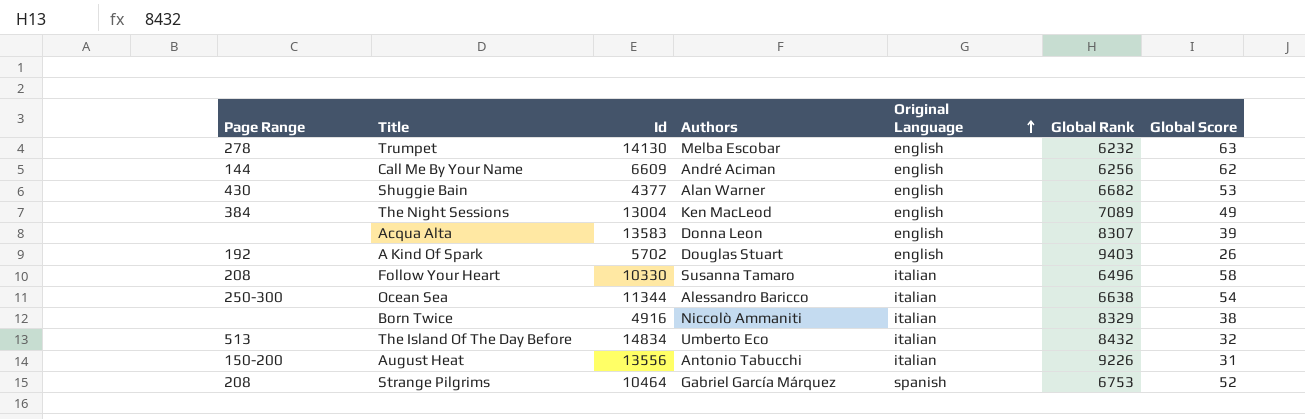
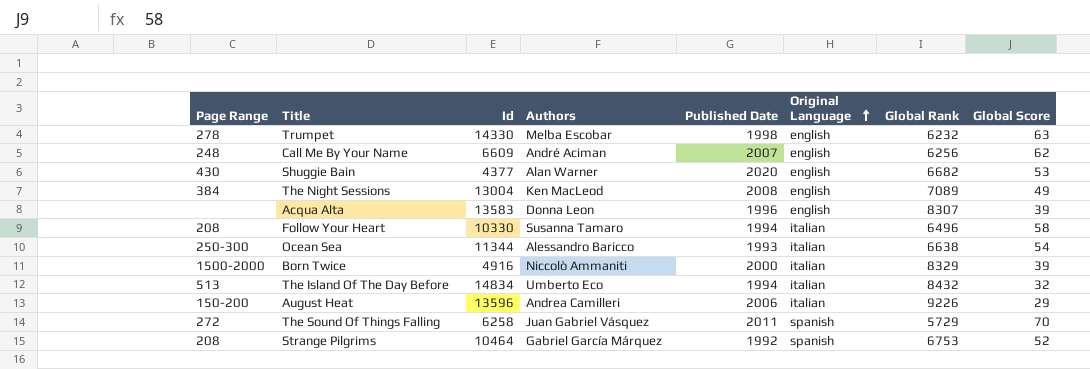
column Published Date | position: none -> 5
row A Kind Of Spark: 192 | 5702 | Douglas Stuart | english | 9403 | 26 -> none
Trumpet | Id: 14130 -> 14330
Call Me By Your Name | Page Range: 144 -> 248
Born Twice | Page Range: none -> 1500-2000
Born Twice | Global Score: 38 -> 39
August Heat | Id: 13556 -> 13596
August Heat | Authors: Antonio Tabucchi -> Andrea Camilleri
August Heat | Global Score: 31 -> 29
row The Sound Of Things Falling: none -> 272 | 6258 | Juan Gabriel Vásquez | 2011 | spanish | 5729 | 70

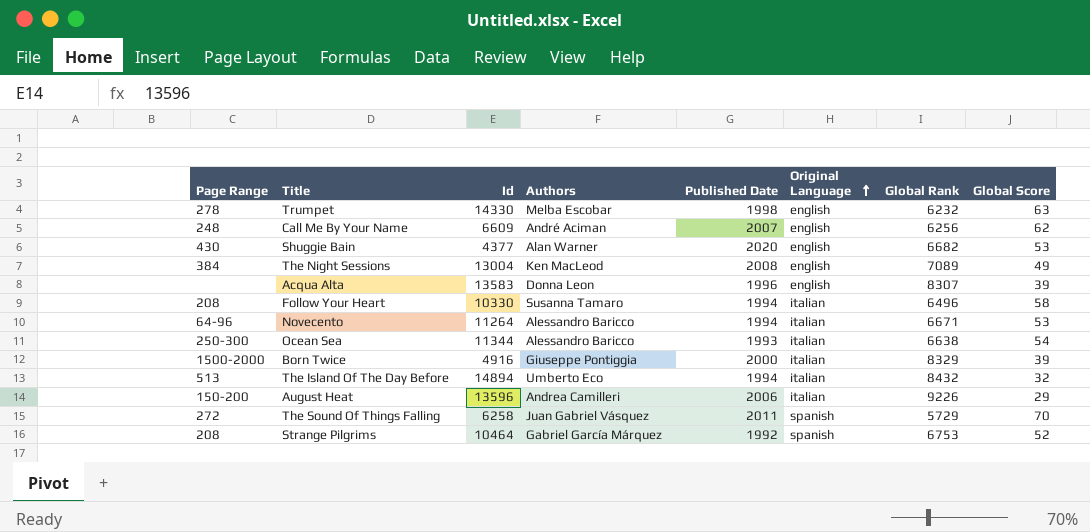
row Novecento: none -> 64-96 | 11264 | Alessandro Baricco | 1994 | italian | 6671 | 53
Born Twice | Authors: Niccolò Ammaniti -> Giuseppe Pontiggia
The Island Of The Day Before | Id: 14834 -> 14894

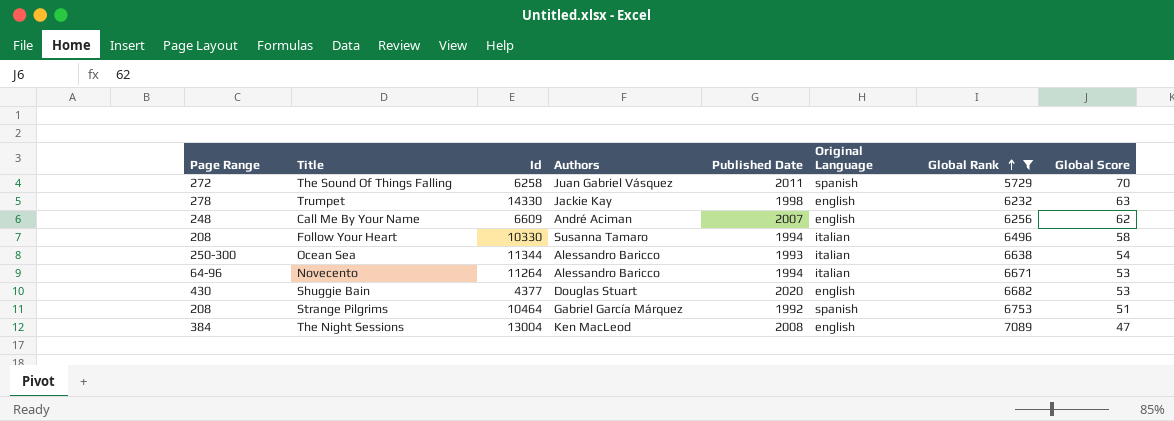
filter: none -> Global Rank <= 7089
row order: Original Language ascending -> Global Rank ascending
Trumpet | Authors: Melba Escobar -> Jackie Kay
Shuggie Bain | Authors: Alan Warner -> Douglas Stuart
Strange Pilgrims | Global Score: 52 -> 51
The Night Sessions | Global Score: 49 -> 47

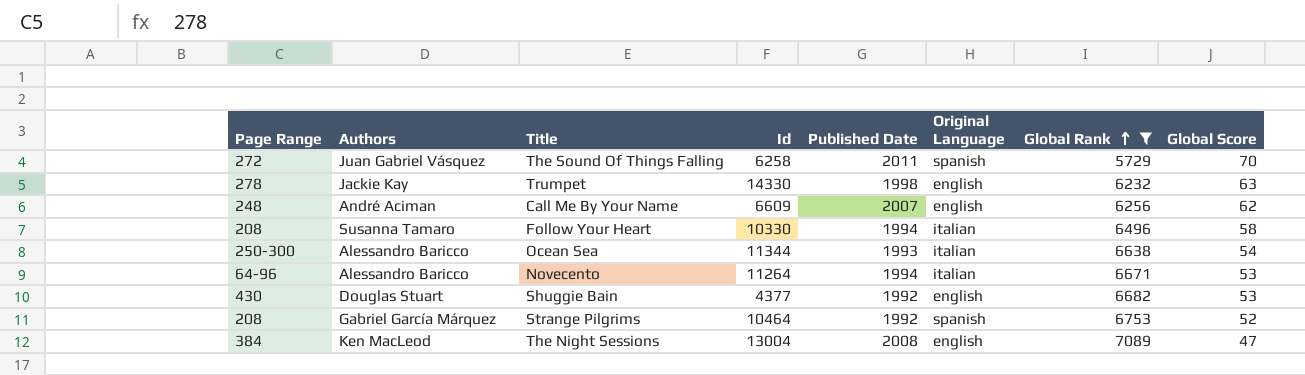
column Authors | position: 4 -> 2
Shuggie Bain | Published Date: 2020 -> 1992
Strange Pilgrims | Global Score: 51 -> 52

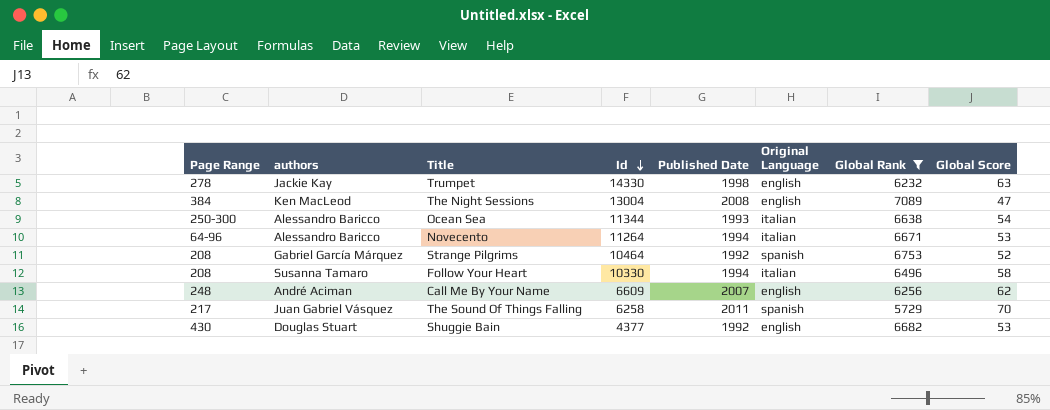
row order: Global Rank ascending -> Id descending
column name: Authors -> authors
The Sound Of Things Falling | Page Range: 272 -> 217

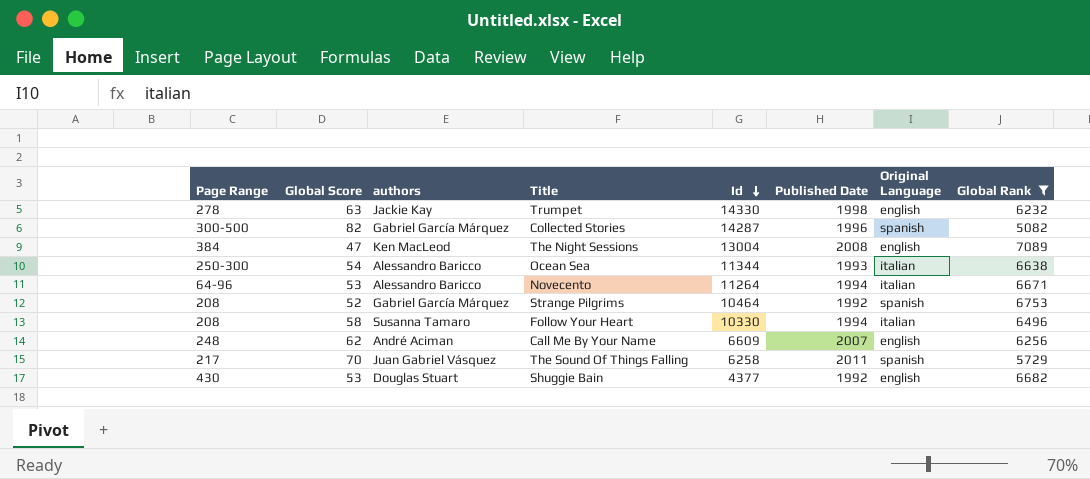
column Global Score | position: 8 -> 2
row Collected Stories: none -> 300-500 | 82 | Gabriel García Márquez | 14287 | 1996 | spanish | 5082

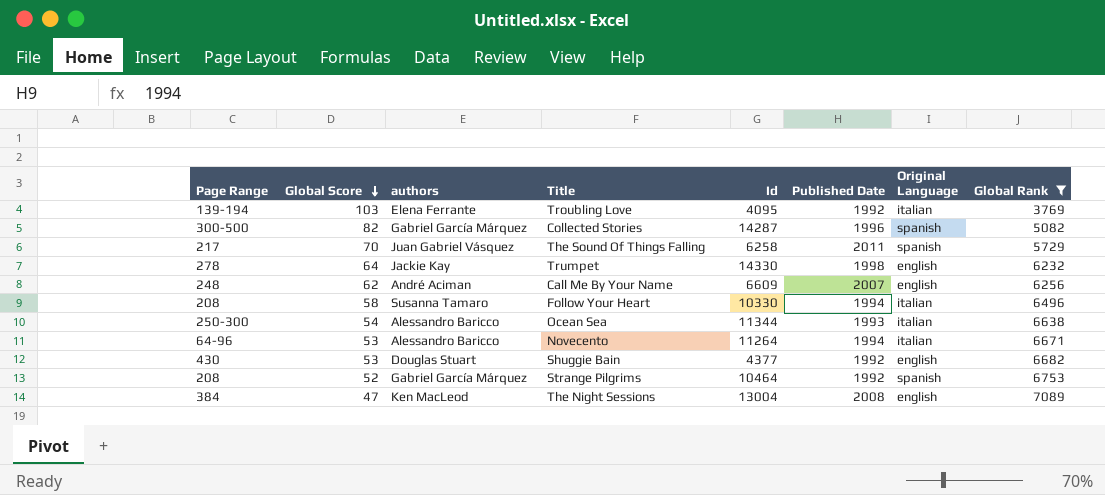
row order: Id descending -> Global Score descending
row Troubling Love: none -> 139-194 | 103 | Elena Ferrante | 4095 | 1992 | italian | 3769
Trumpet | Global Score: 63 -> 64

